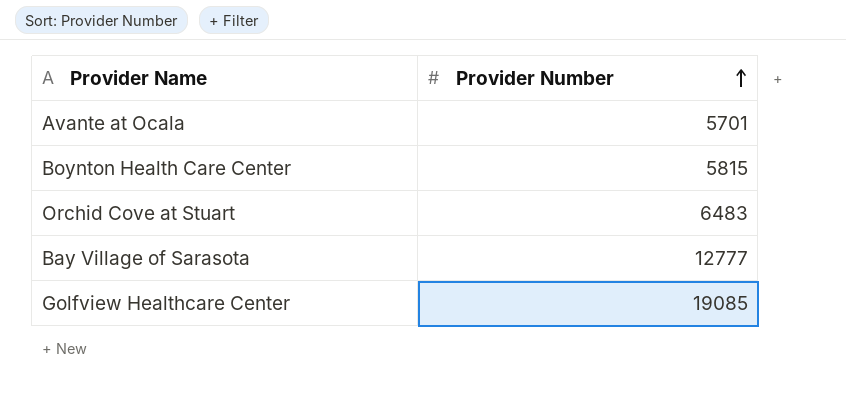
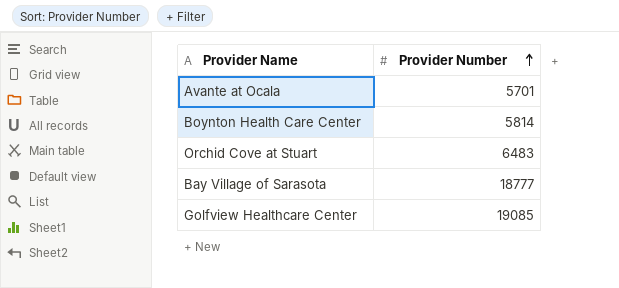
Boynton Health Care Center | Provider Number: 5815 -> 5814
Bay Village of Sarasota | Provider Number: 12777 -> 18777

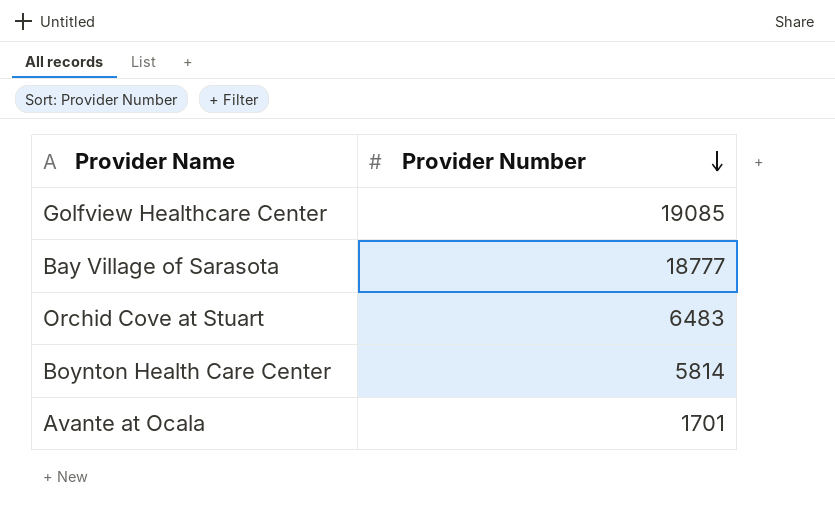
row order: Provider Number ascending -> Provider Number descending
Avante at Ocala | Provider Number: 5701 -> 1701

